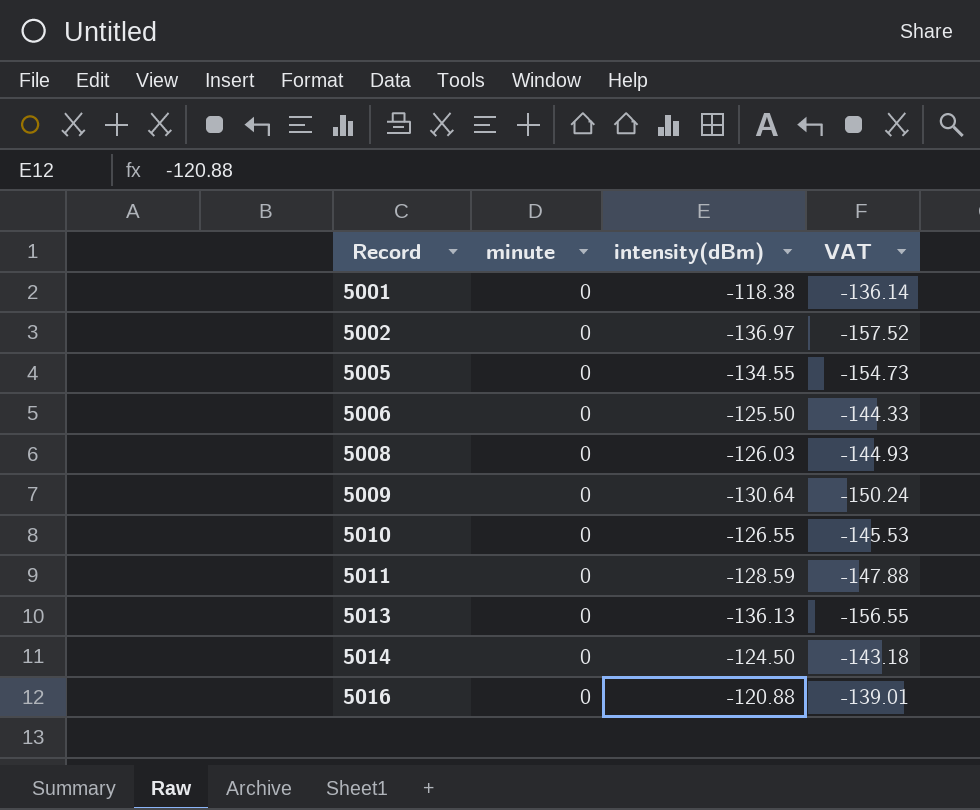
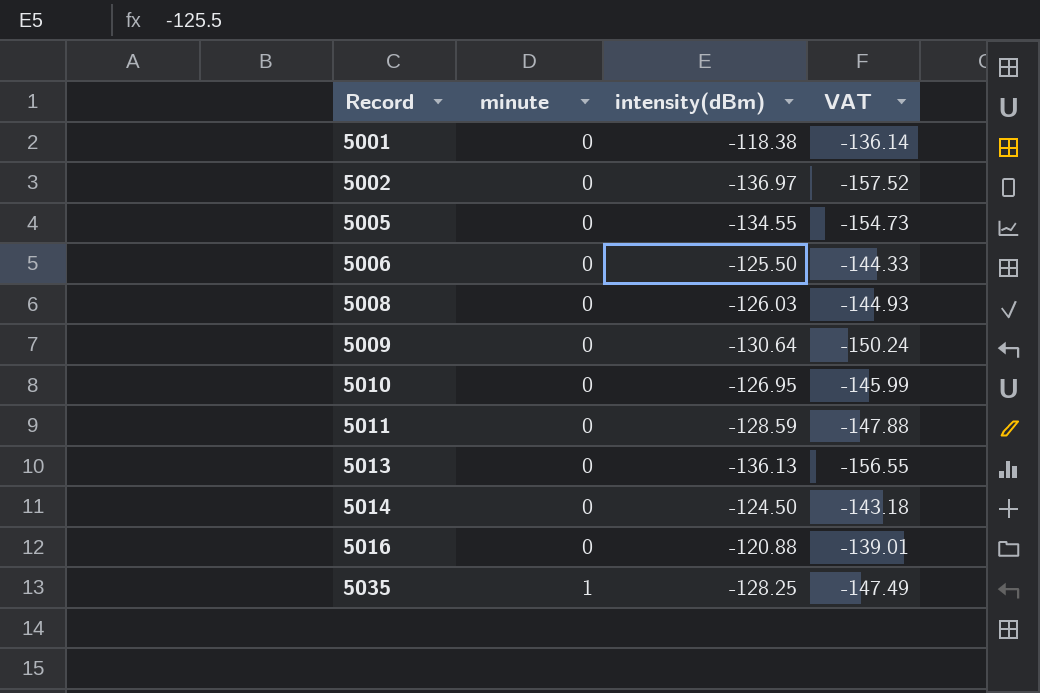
5010 | intensity(dBm): -126.55 -> -126.95
5010 | VAT: -145.53 -> -145.99
row 5035: none -> 1 | -128.25 | -147.49

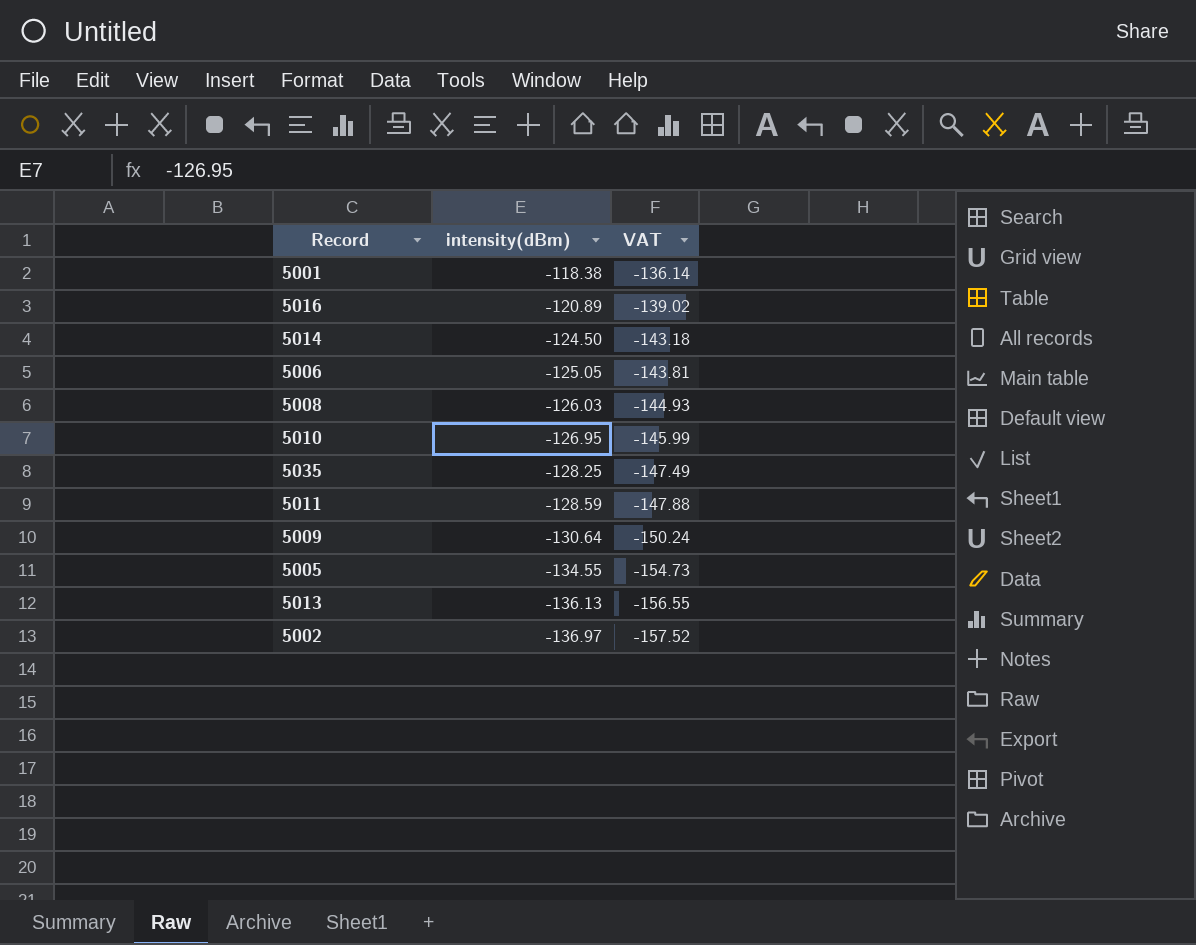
row order: Record ascending -> intensity(dBm) descending
column minute | position: 2 -> none
5016 | intensity(dBm): -120.88 -> -120.89
5016 | VAT: -139.01 -> -139.02
5006 | intensity(dBm): -125.50 -> -125.05
5006 | VAT: -144.33 -> -143.81

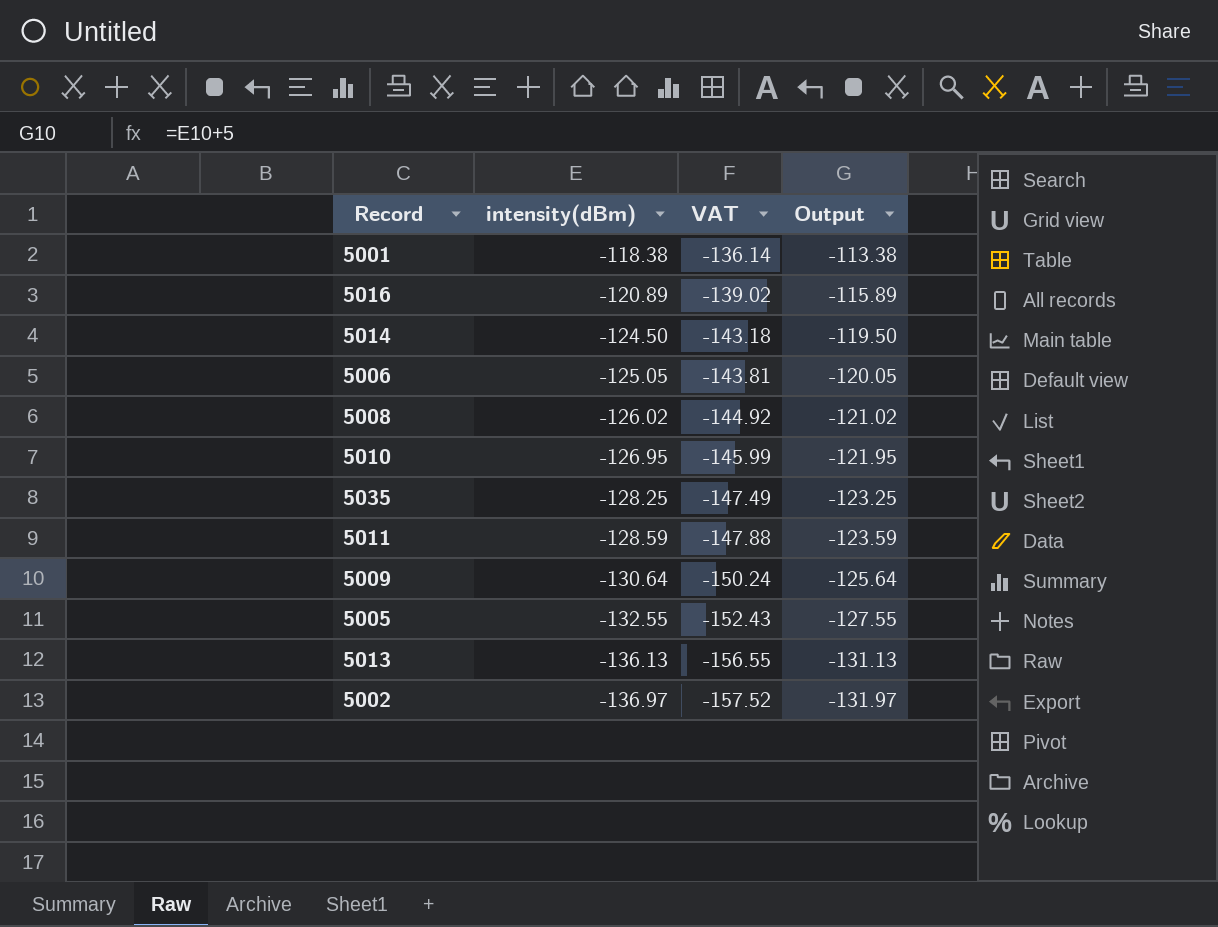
column Output | formula: none -> [intensity(dBm)] + 5
5008 | intensity(dBm): -126.03 -> -126.02
5008 | VAT: -144.93 -> -144.92
5005 | intensity(dBm): -134.55 -> -132.55
5005 | VAT: -154.73 -> -152.43

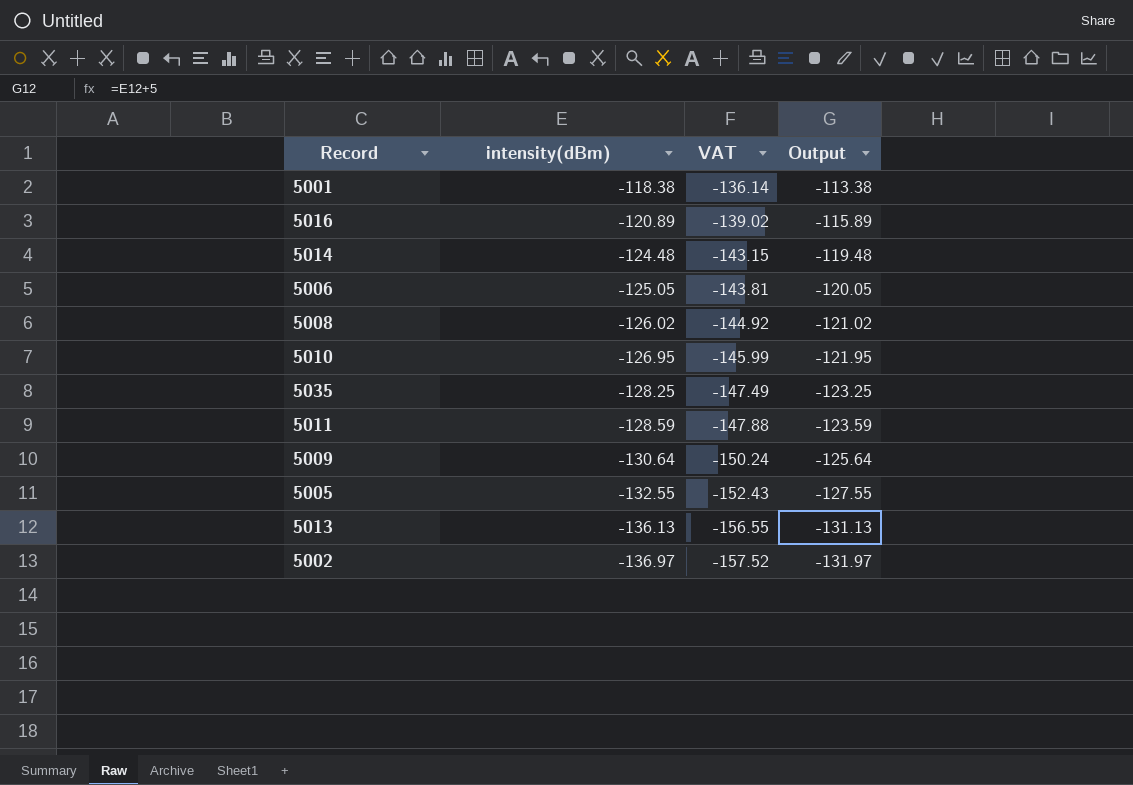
5014 | intensity(dBm): -124.50 -> -124.48
5014 | VAT: -143.18 -> -143.15
5014 | Output: -119.50 -> -119.48

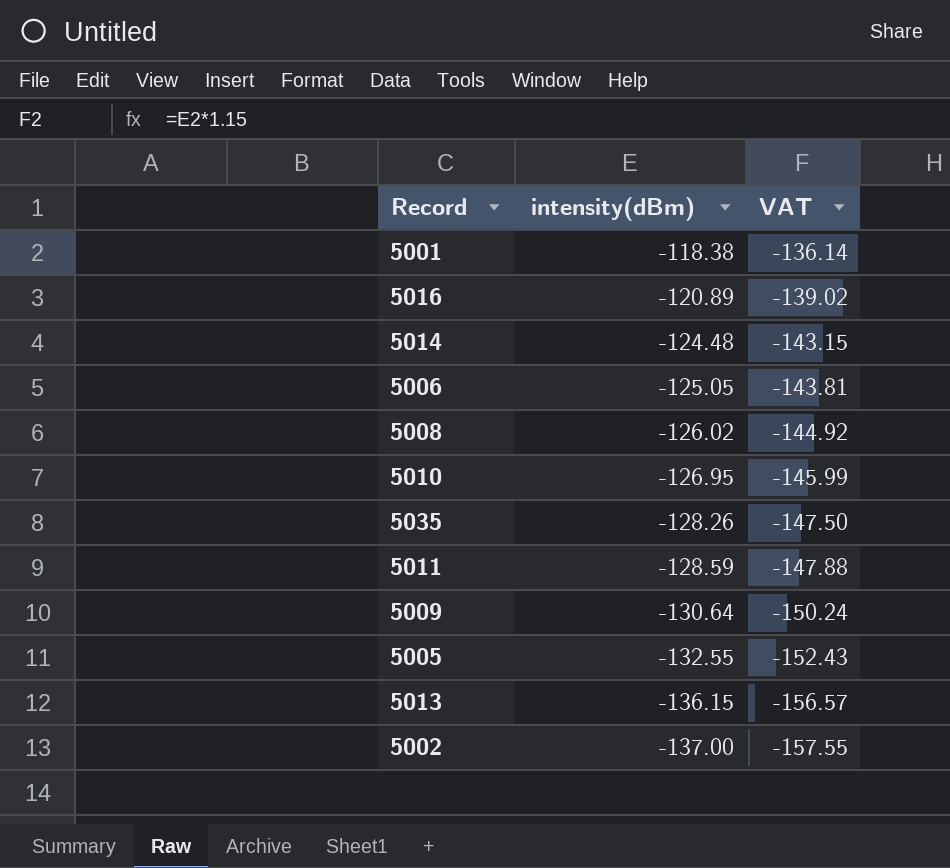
column Output | formula: [intensity(dBm)] + 5 -> none
5035 | intensity(dBm): -128.25 -> -128.26
5035 | VAT: -147.49 -> -147.50
5013 | intensity(dBm): -136.13 -> -136.15
5013 | VAT: -156.55 -> -156.57
5002 | intensity(dBm): -136.97 -> -137.00
5002 | VAT: -157.52 -> -157.55

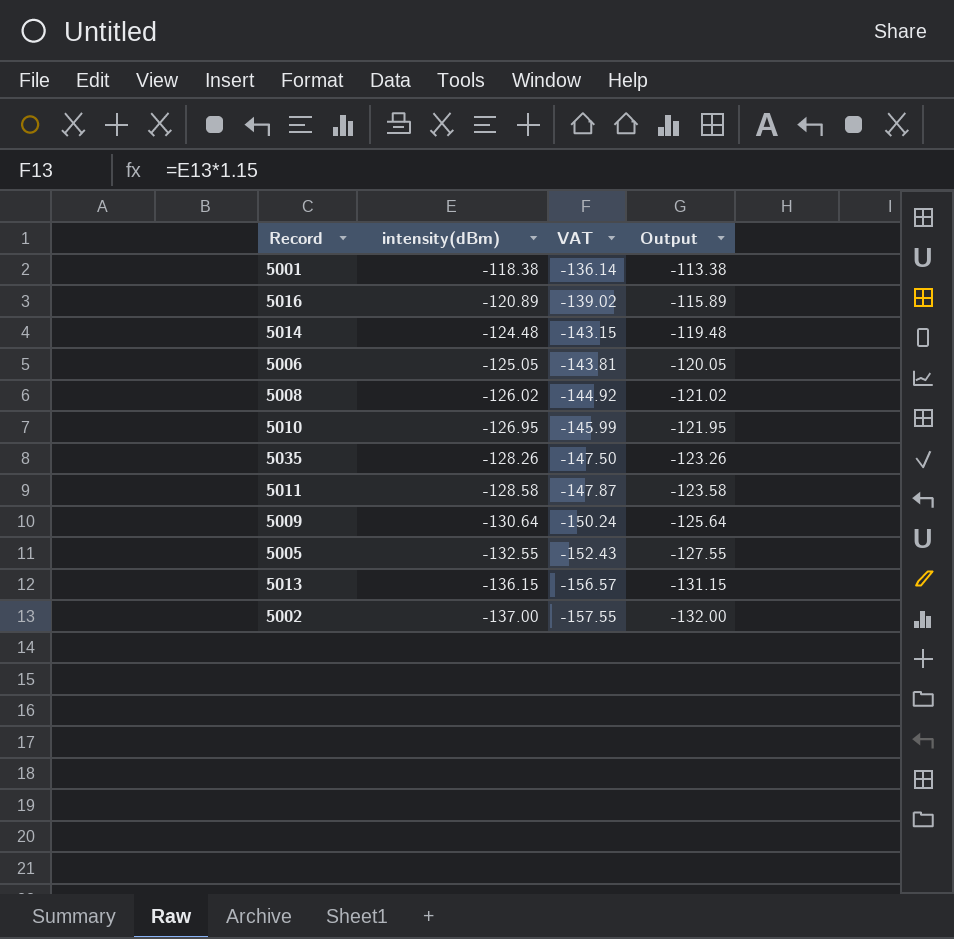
column Output | formula: none -> [intensity(dBm)] + 5
5011 | intensity(dBm): -128.59 -> -128.58
5011 | VAT: -147.88 -> -147.87

